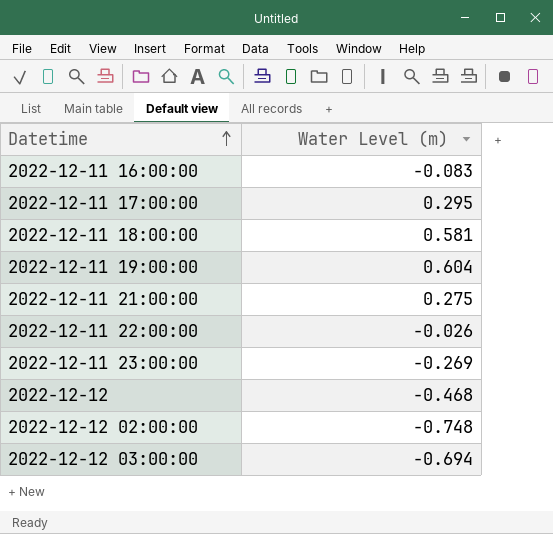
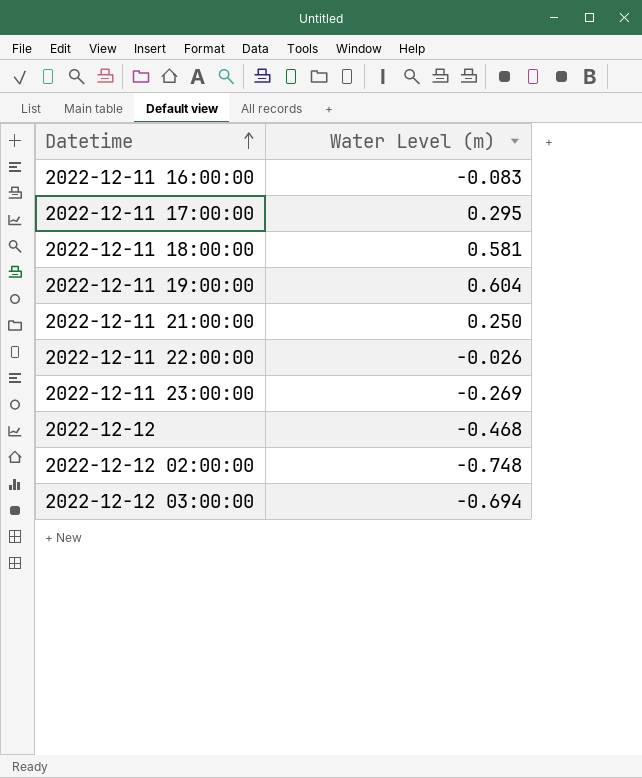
2022-12-11 21:00:00 | Water Level (m): 0.275 -> 0.250

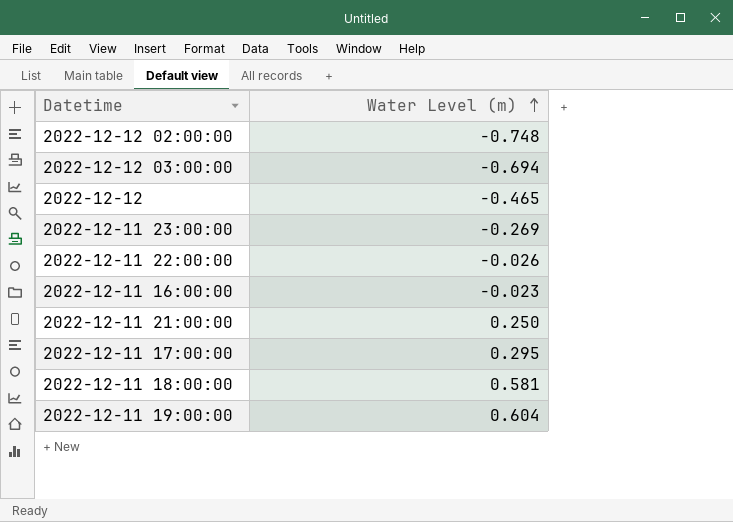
row order: Datetime ascending -> Water Level (m) ascending
2022-12-12 | Water Level (m): -0.468 -> -0.465
2022-12-11 16:00:00 | Water Level (m): -0.083 -> -0.023

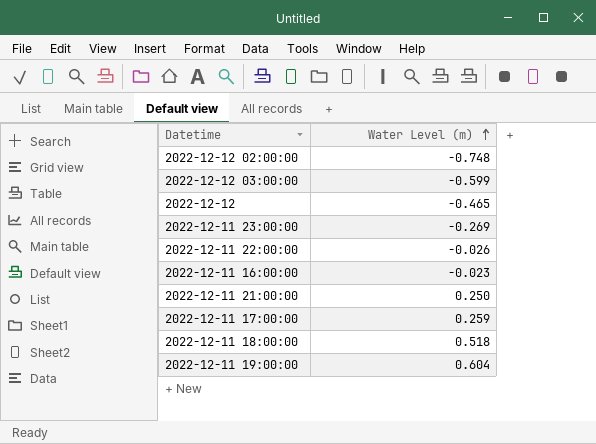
2022-12-12 03:00:00 | Water Level (m): -0.694 -> -0.599
2022-12-11 17:00:00 | Water Level (m): 0.295 -> 0.259
2022-12-11 18:00:00 | Water Level (m): 0.581 -> 0.518

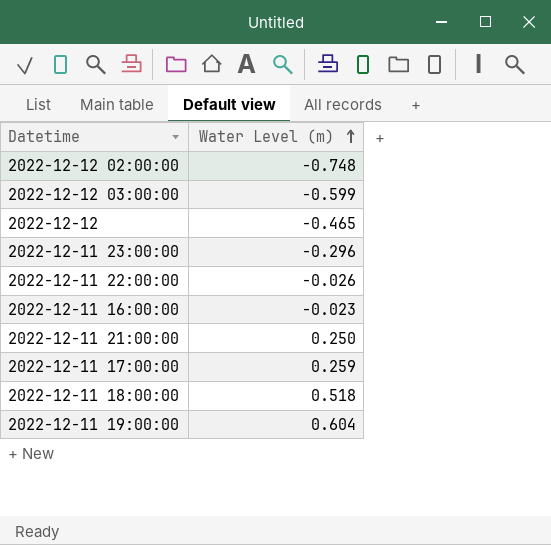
2022-12-11 23:00:00 | Water Level (m): -0.269 -> -0.296

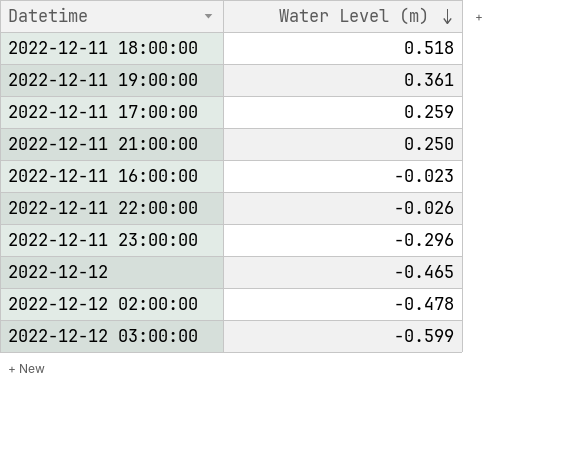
row order: Water Level (m) ascending -> Water Level (m) descending
2022-12-11 19:00:00 | Water Level (m): 0.604 -> 0.361
2022-12-12 02:00:00 | Water Level (m): -0.748 -> -0.478

